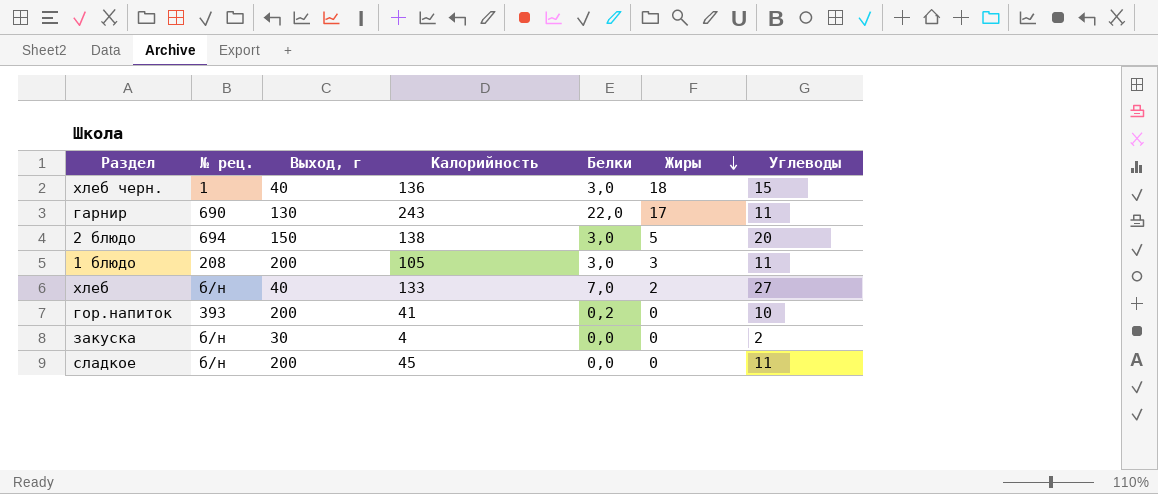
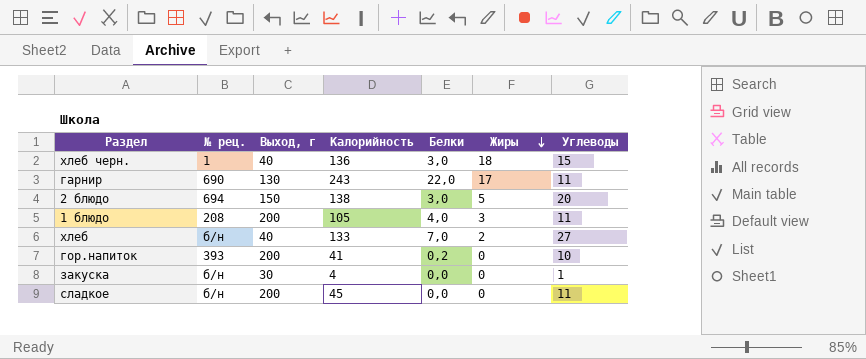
1 блюдо | Белки: 3,0 -> 4,0
закуска | Углеводы: 2 -> 1

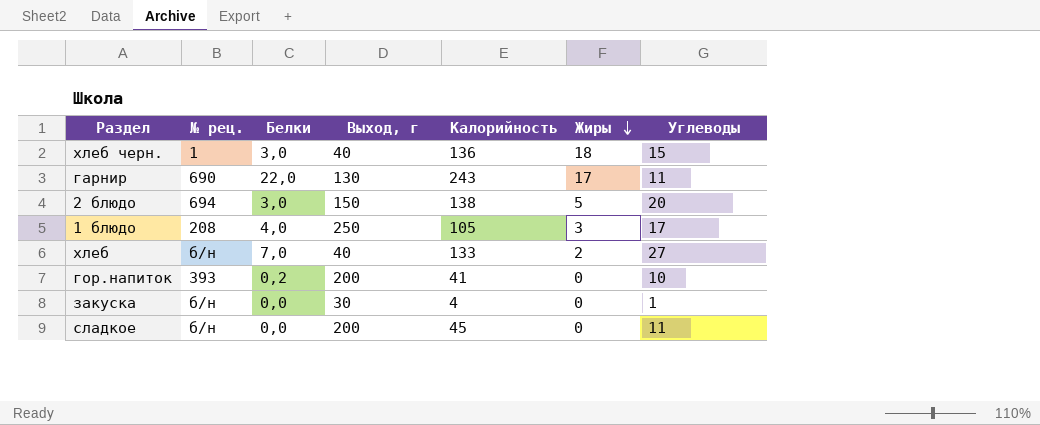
column Белки | position: 5 -> 3
1 блюдо | Выход, г: 200 -> 250
1 блюдо | Углеводы: 11 -> 17

